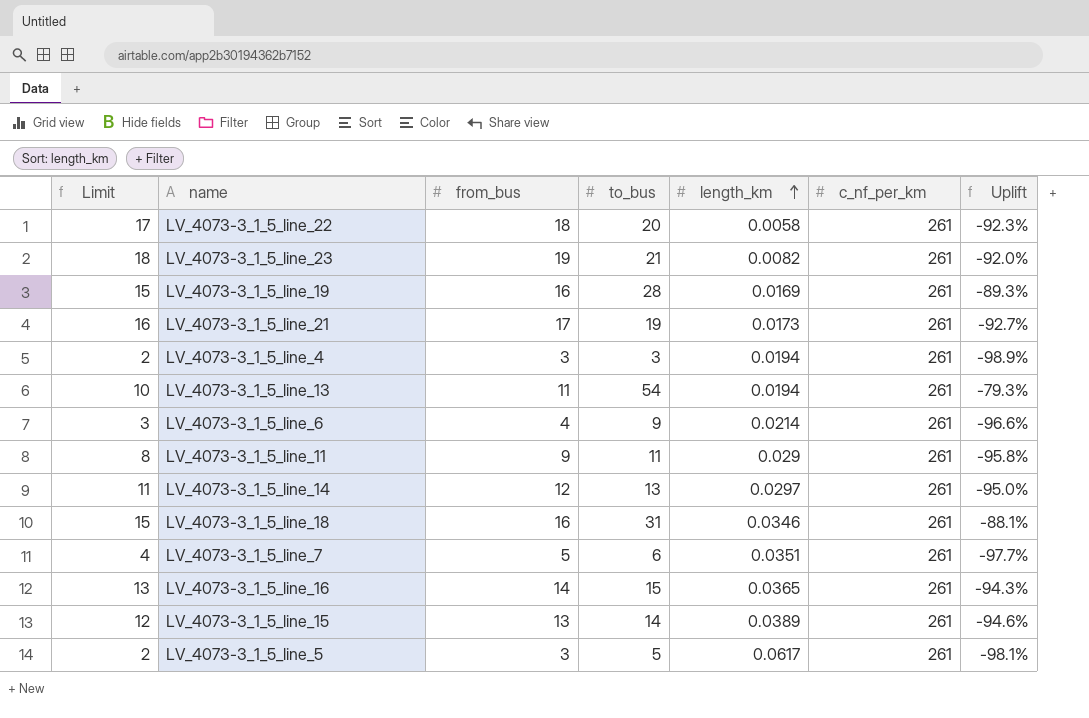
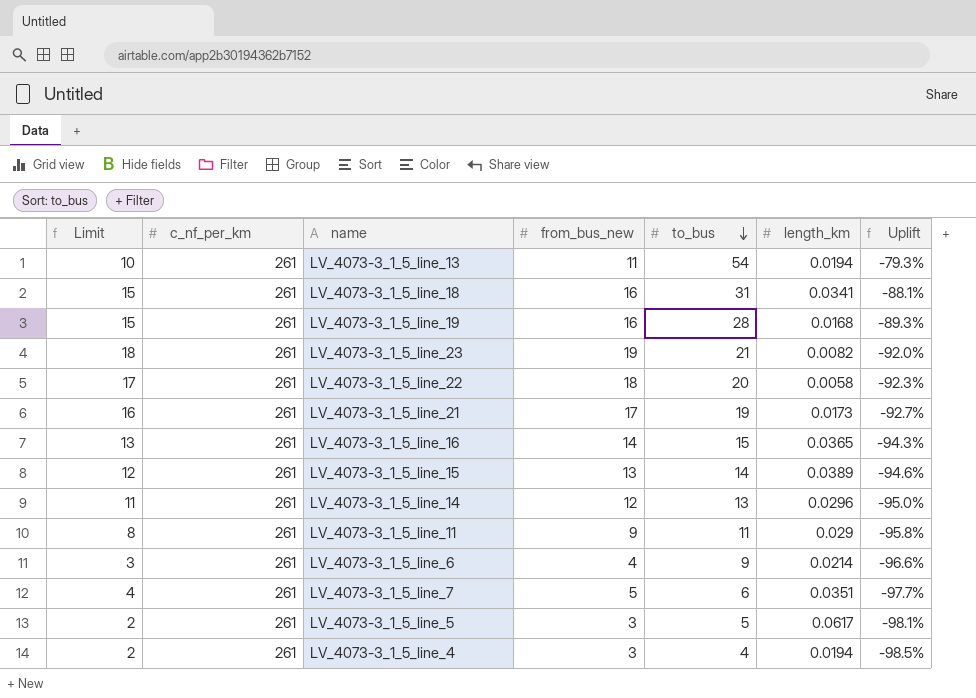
row order: length_km ascending -> to_bus descending
column c_nf_per_km | position: 6 -> 2
column name: from_bus -> from_bus_new
LV_4073-3_1_5_line_18 | length_km: 0.0346 -> 0.0341
LV_4073-3_1_5_line_19 | length_km: 0.0169 -> 0.0168
LV_4073-3_1_5_line_14 | length_km: 0.0297 -> 0.0296
LV_4073-3_1_5_line_4 | to_bus: 3 -> 4
LV_4073-3_1_5_line_4 | Uplift: -98.9% -> -98.5%

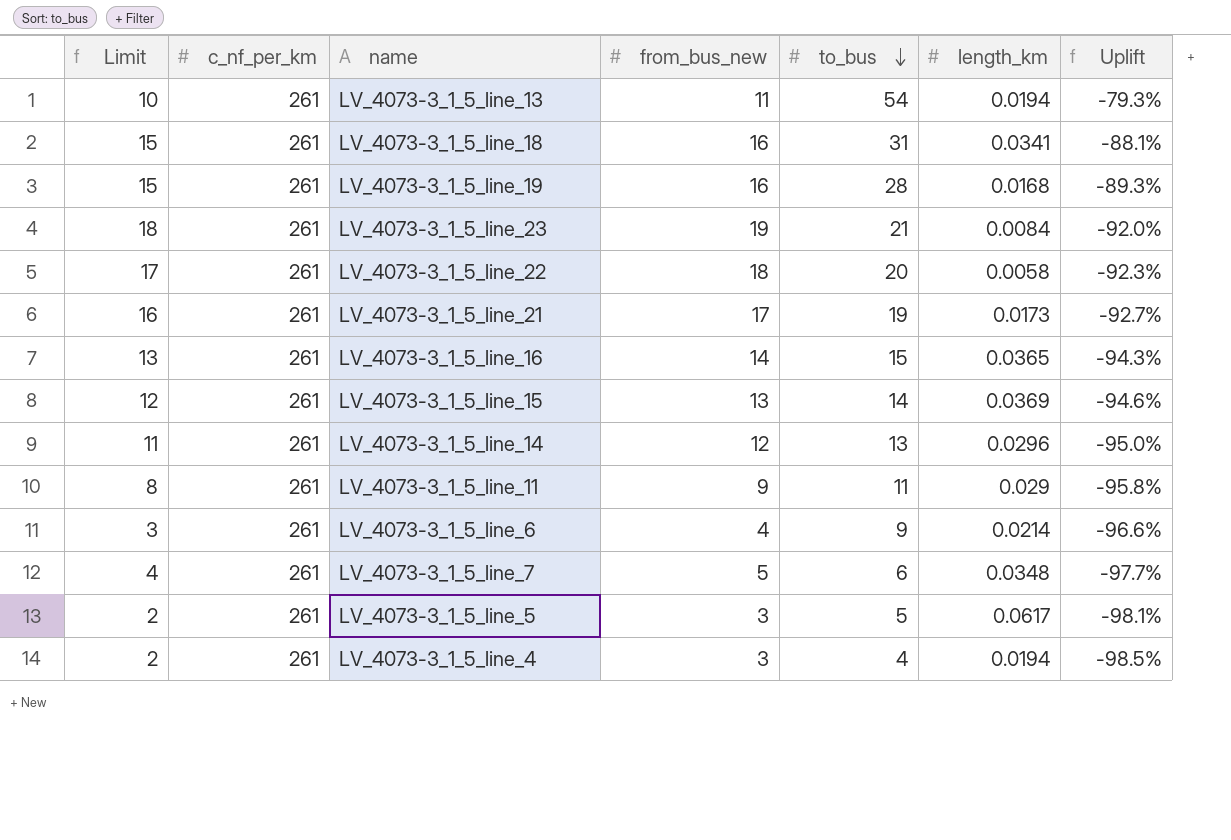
LV_4073-3_1_5_line_23 | length_km: 0.0082 -> 0.0084
LV_4073-3_1_5_line_15 | length_km: 0.0389 -> 0.0369
LV_4073-3_1_5_line_7 | length_km: 0.0351 -> 0.0348

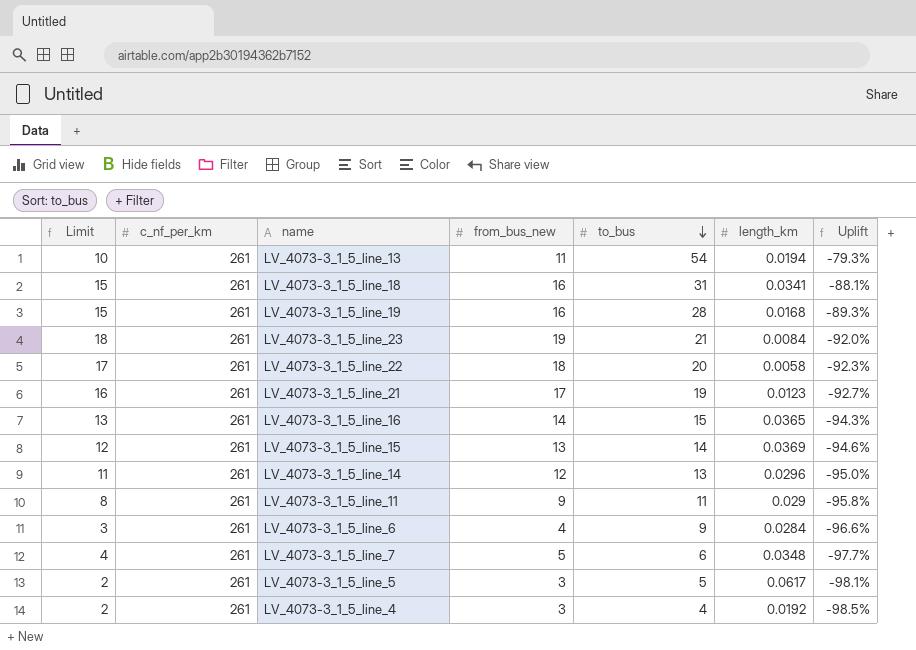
LV_4073-3_1_5_line_21 | length_km: 0.0173 -> 0.0123
LV_4073-3_1_5_line_6 | length_km: 0.0214 -> 0.0284
LV_4073-3_1_5_line_4 | length_km: 0.0194 -> 0.0192

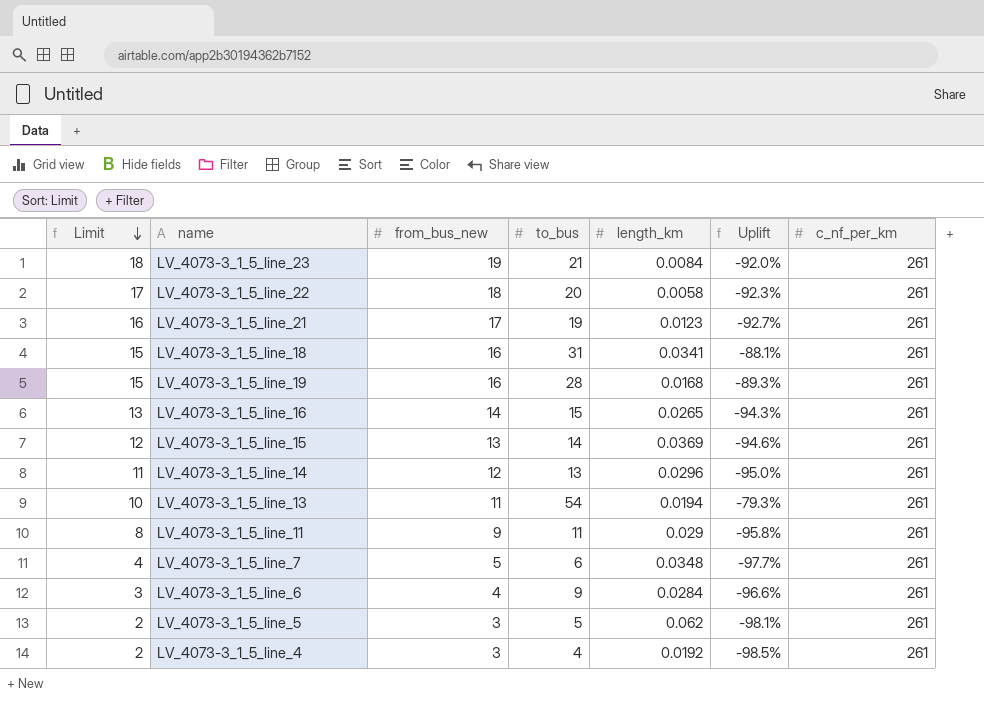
row order: to_bus descending -> Limit descending
column c_nf_per_km | position: 2 -> 7
LV_4073-3_1_5_line_16 | length_km: 0.0365 -> 0.0265
LV_4073-3_1_5_line_5 | length_km: 0.0617 -> 0.062

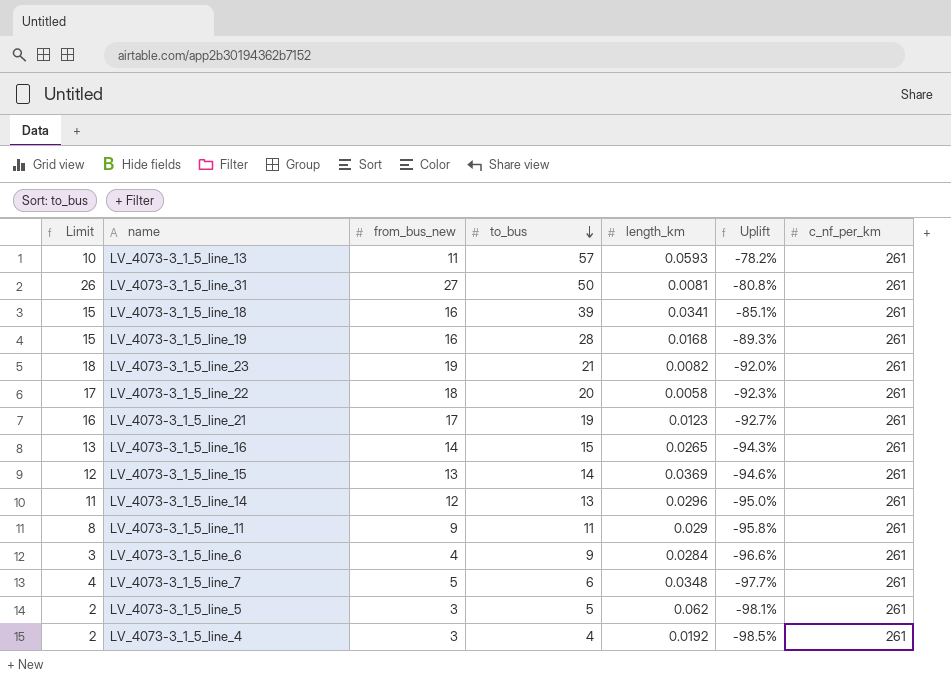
row order: Limit descending -> to_bus descending
LV_4073-3_1_5_line_13 | to_bus: 54 -> 57
LV_4073-3_1_5_line_13 | length_km: 0.0194 -> 0.0593
LV_4073-3_1_5_line_13 | Uplift: -79.3% -> -78.2%
row LV_4073-3_1_5_line_31: none -> 26 | 27 | 50 | 0.0081 | -80.8% | 261
LV_4073-3_1_5_line_18 | to_bus: 31 -> 39
LV_4073-3_1_5_line_18 | Uplift: -88.1% -> -85.1%
LV_4073-3_1_5_line_23 | length_km: 0.0084 -> 0.0082

